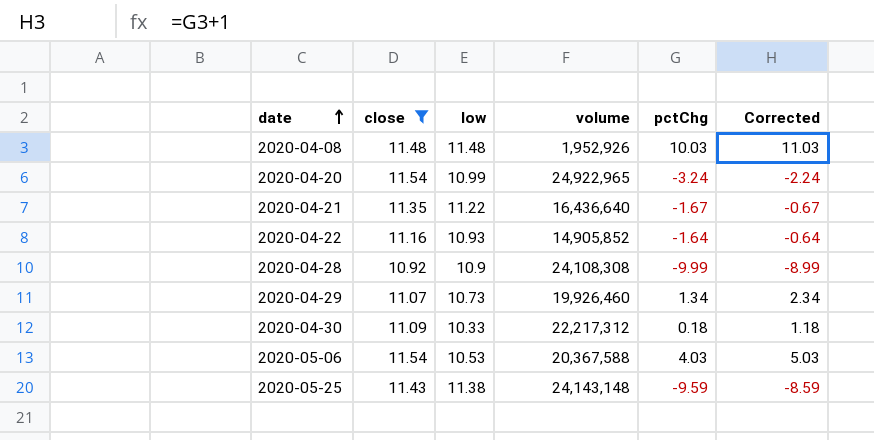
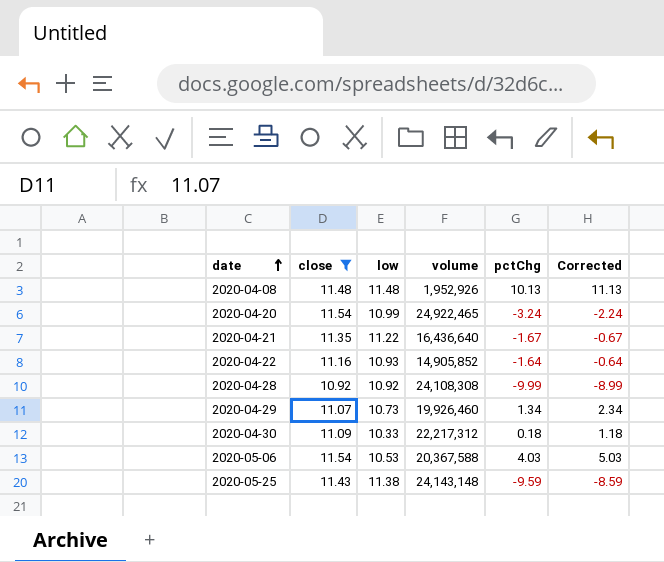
2020-04-08 | pctChg: 10.03 -> 10.13
2020-04-08 | Corrected: 11.03 -> 11.13
2020-04-20 | volume: 24,922,965 -> 24,922,465
2020-04-28 | low: 10.9 -> 10.92

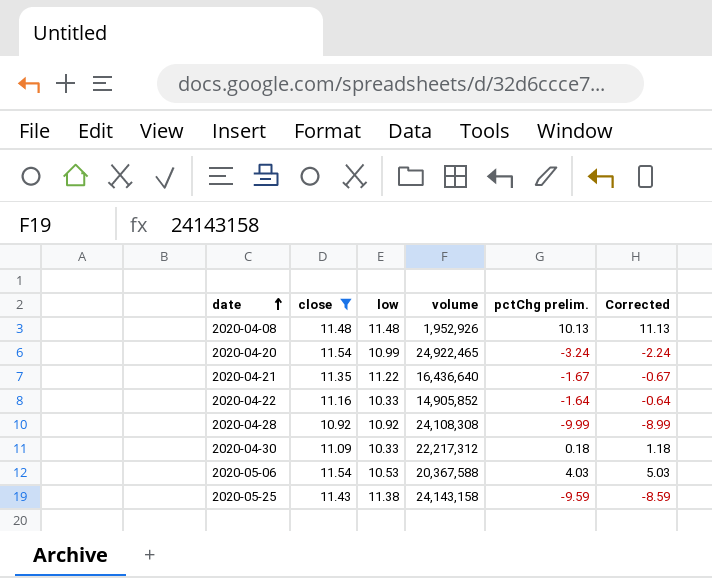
column name: pctChg -> pctChg prelim.
row 2020-04-29: 11.07 | 10.73 | 19,926,460 | 1.34 | 2.34 -> none
2020-04-22 | low: 10.93 -> 10.33
2020-05-25 | volume: 24,143,148 -> 24,143,158

